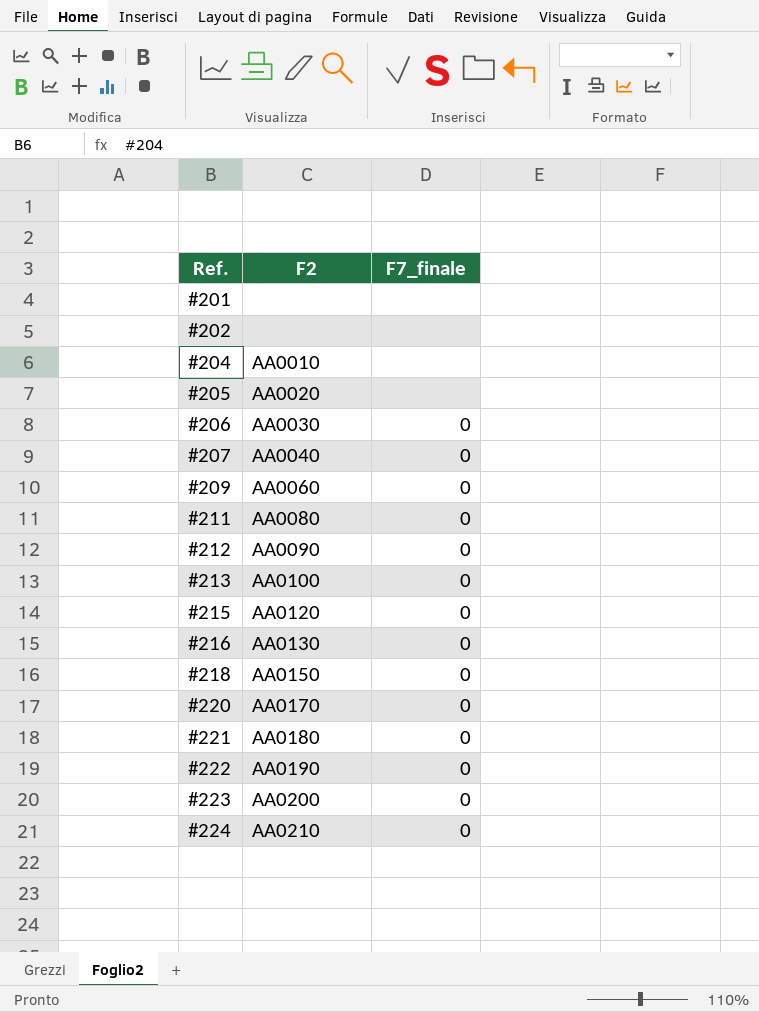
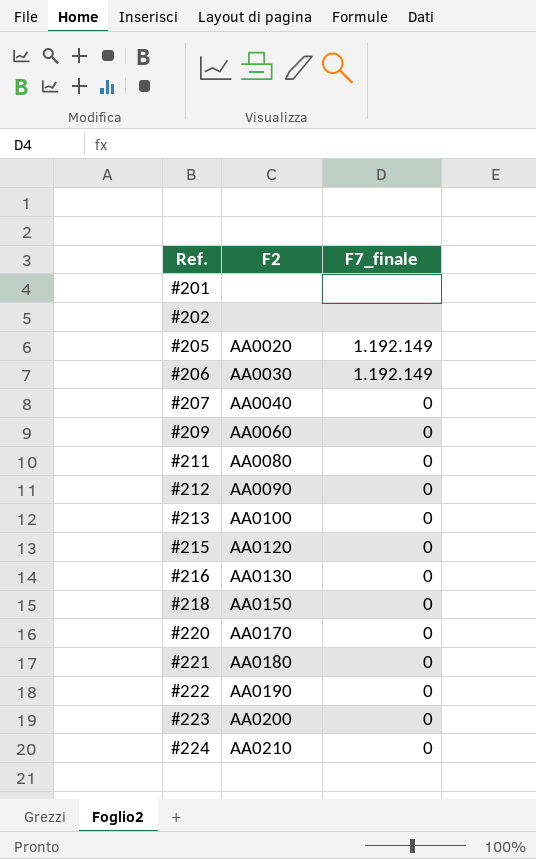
row #204: AA0010 | none -> none
#205 | F7_finale: none -> 1.192.149
#206 | F7_finale: 0 -> 1.192.149

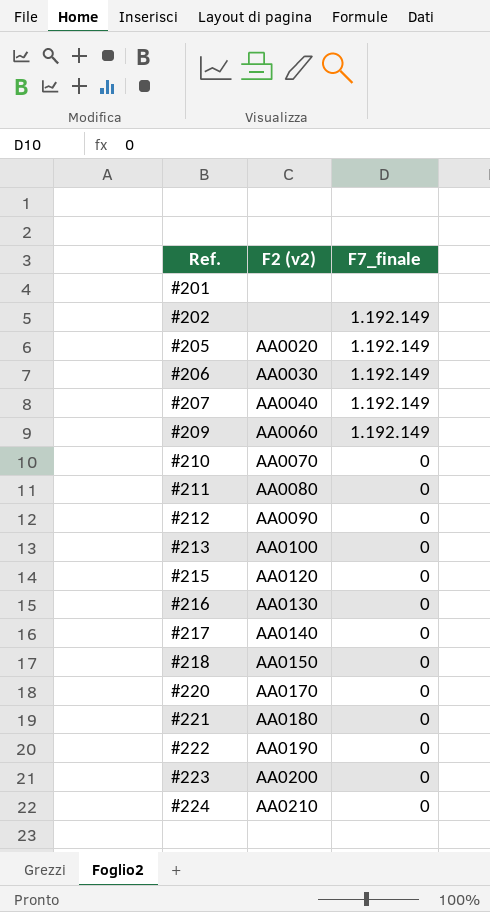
column name: F2 -> F2 (v2)
#202 | F7_finale: none -> 1.192.149
#207 | F7_finale: 0 -> 1.192.149
#209 | F7_finale: 0 -> 1.192.149
row #210: none -> AA0070 | 0
row #217: none -> AA0140 | 0

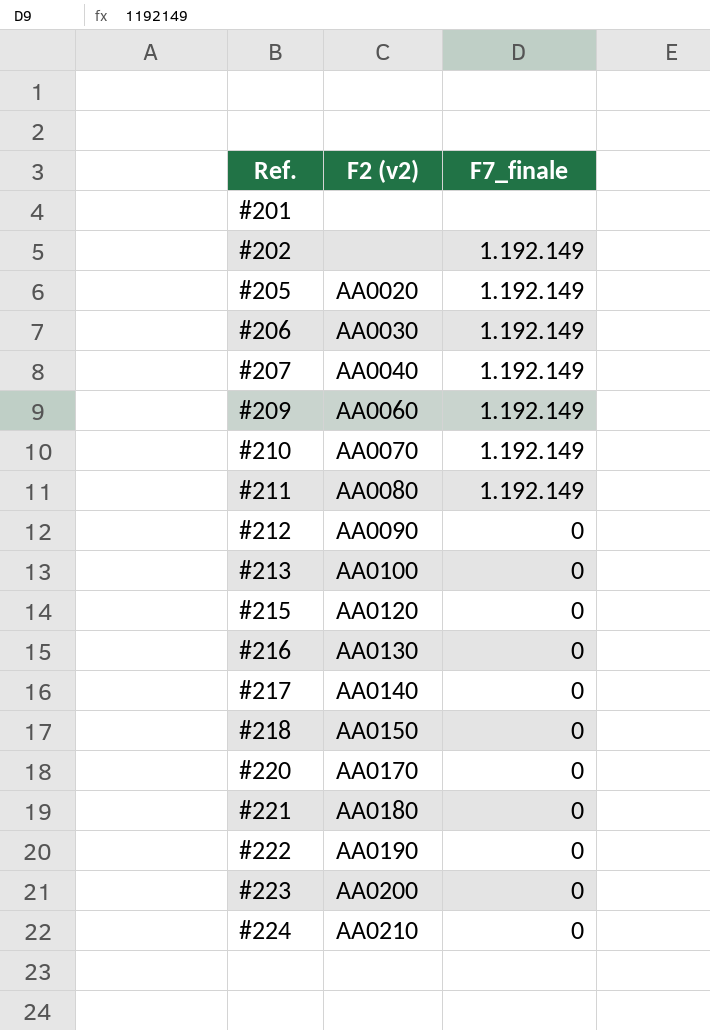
#210 | F7_finale: 0 -> 1.192.149
#211 | F7_finale: 0 -> 1.192.149

